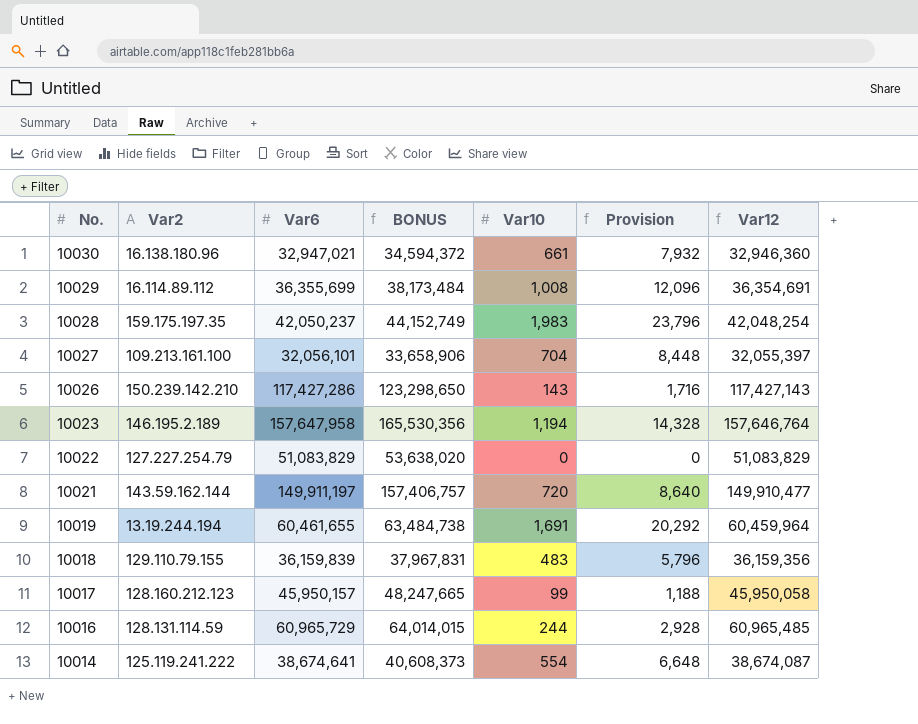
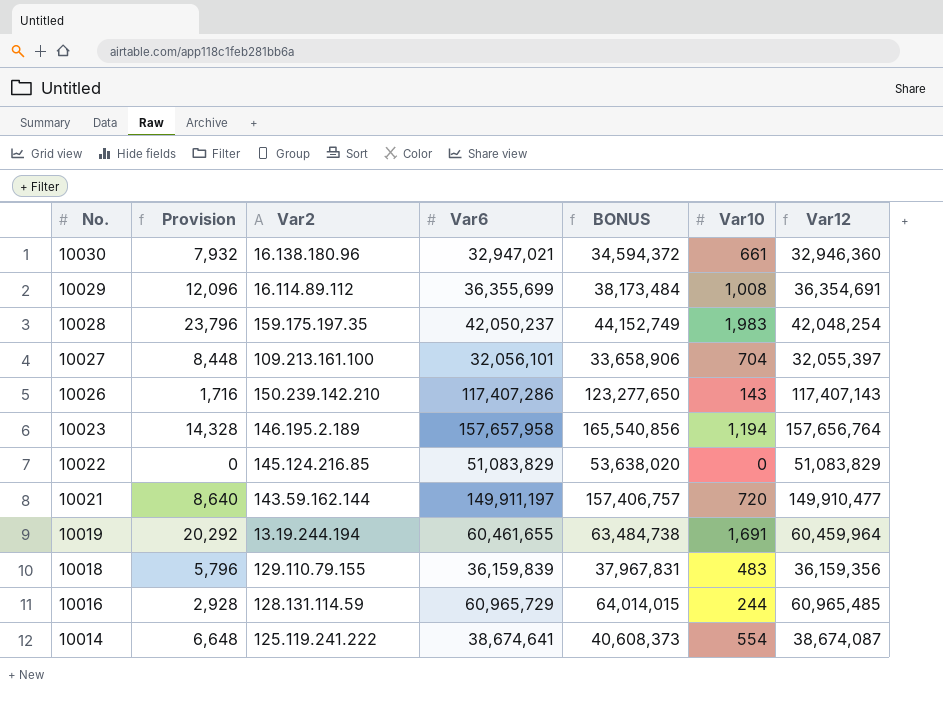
column Provision | position: 6 -> 2
row 10017: 128.160.212.123 | 45,950,157 | 48,247,665 | 99 | 1,188 | 45,950,058 -> none
10026 | Var6: 117,427,286 -> 117,407,286
10026 | BONUS: 123,298,650 -> 123,277,650
10026 | Var12: 117,427,143 -> 117,407,143
10023 | Var6: 157,647,958 -> 157,657,958
10023 | BONUS: 165,530,356 -> 165,540,856
10023 | Var12: 157,646,764 -> 157,656,764
10022 | Var2: 127.227.254.79 -> 145.124.216.85

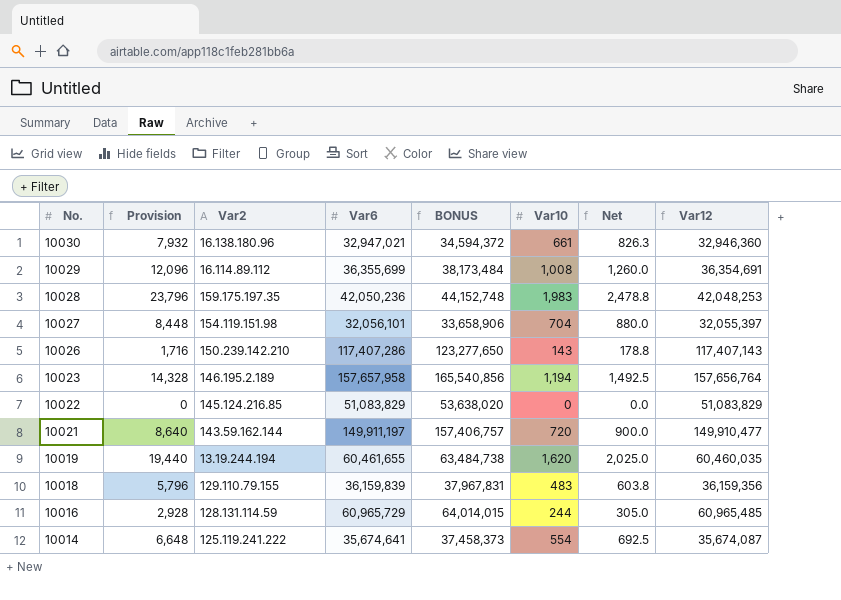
column Net | formula: none -> [Var10] * 1.25
10028 | Var6: 42,050,237 -> 42,050,236
10028 | BONUS: 44,152,749 -> 44,152,748
10028 | Var12: 42,048,254 -> 42,048,253
10027 | Var2: 109.213.161.100 -> 154.119.151.98
10019 | Provision: 20,292 -> 19,440
10019 | Var10: 1,691 -> 1,620
10019 | Var12: 60,459,964 -> 60,460,035
10014 | Var6: 38,674,641 -> 35,674,641
10014 | BONUS: 40,608,373 -> 37,458,373
10014 | Var12: 38,674,087 -> 35,674,087

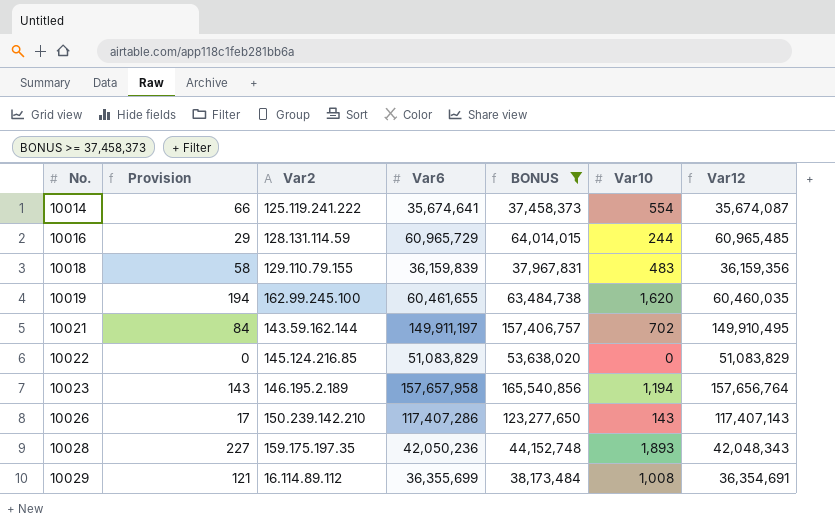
filter: none -> BONUS >= 37,458,373
row order: No. descending -> No. ascending
column Net | formula: [Var10] * 1.25 -> none
column Provision | formula: [Var10] * 12 -> [Var10] * 0.12
10019 | Var2: 13.19.244.194 -> 162.99.245.100
10021 | Var10: 720 -> 702
10021 | Var12: 149,910,477 -> 149,910,495
10028 | Var10: 1,983 -> 1,893
10028 | Var12: 42,048,253 -> 42,048,343

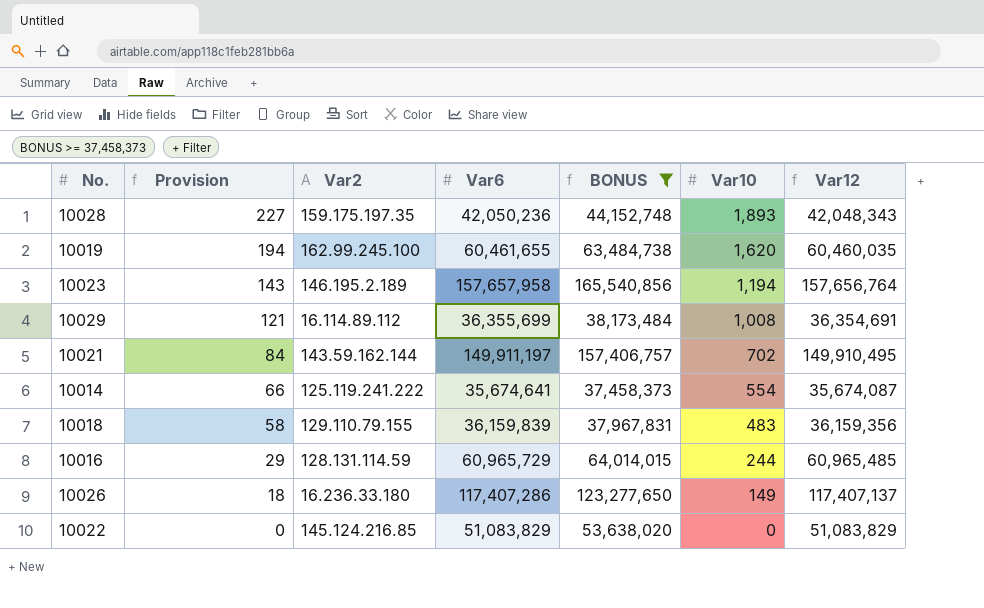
row order: No. ascending -> Provision descending
10026 | Provision: 17 -> 18
10026 | Var2: 150.239.142.210 -> 16.236.33.180
10026 | Var10: 143 -> 149
10026 | Var12: 117,407,143 -> 117,407,137

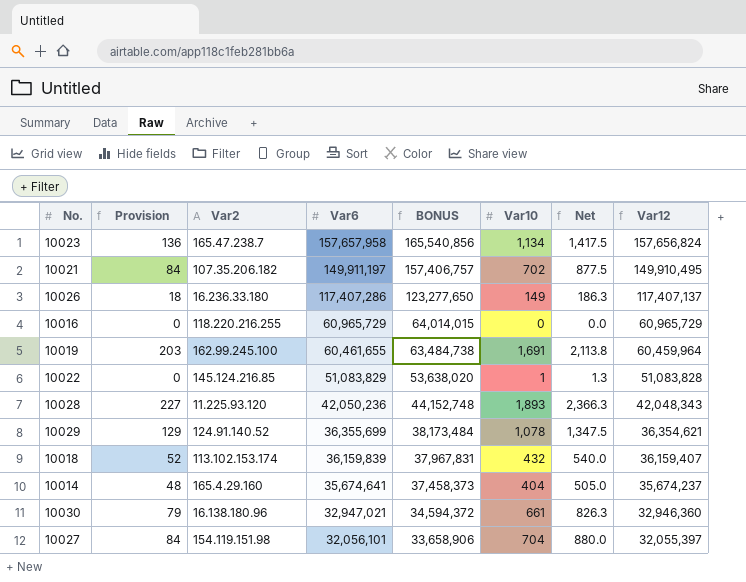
filter: BONUS >= 37,458,373 -> none
row order: Provision descending -> Var6 descending
column Net | formula: none -> [Var10] * 1.25
10023 | Provision: 143 -> 136
10023 | Var2: 146.195.2.189 -> 165.47.238.7
10023 | Var10: 1,194 -> 1,134
10023 | Var12: 157,656,764 -> 157,656,824
10021 | Var2: 143.59.162.144 -> 107.35.206.182
10016 | Provision: 29 -> 0
10016 | Var2: 128.131.114.59 -> 118.220.216.255
10016 | Var10: 244 -> 0
10016 | Var12: 60,965,485 -> 60,965,729
10019 | Provision: 194 -> 203
10019 | Var10: 1,620 -> 1,691
10019 | Var12: 60,460,035 -> 60,459,964
10022 | Var10: 0 -> 1
10022 | Var12: 51,083,829 -> 51,083,828
10028 | Var2: 159.175.197.35 -> 11.225.93.120
10029 | Provision: 121 -> 129
10029 | Var2: 16.114.89.112 -> 124.91.140.52
10029 | Var10: 1,008 -> 1,078
10029 | Var12: 36,354,691 -> 36,354,621
10018 | Provision: 58 -> 52
10018 | Var2: 129.110.79.155 -> 113.102.153.174
10018 | Var10: 483 -> 432
10018 | Var12: 36,159,356 -> 36,159,407
10014 | Provision: 66 -> 48
10014 | Var2: 125.119.241.222 -> 165.4.29.160
10014 | Var10: 554 -> 404
10014 | Var12: 35,674,087 -> 35,674,237

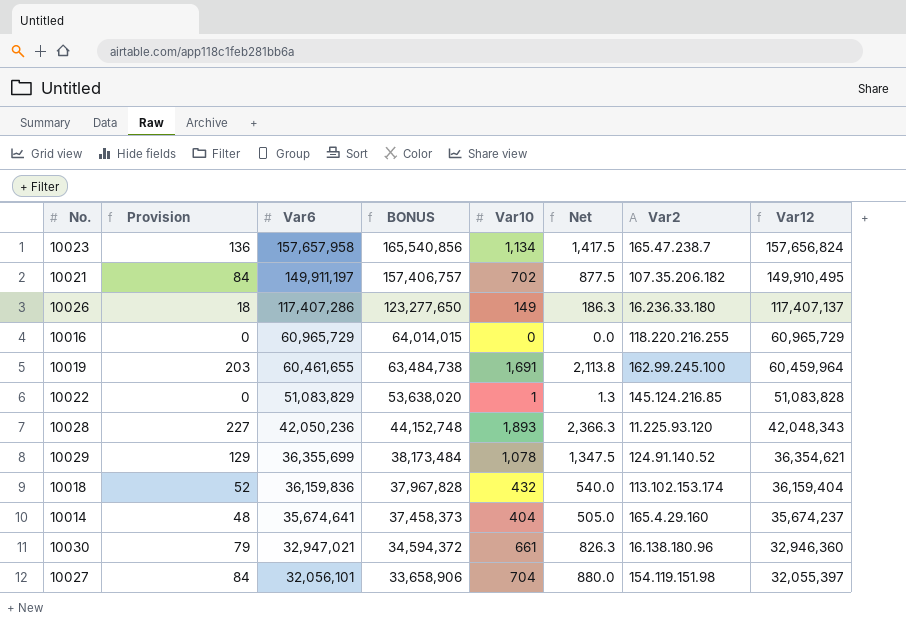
column Var2 | position: 3 -> 7
10018 | Var6: 36,159,839 -> 36,159,836
10018 | BONUS: 37,967,831 -> 37,967,828
10018 | Var12: 36,159,407 -> 36,159,404

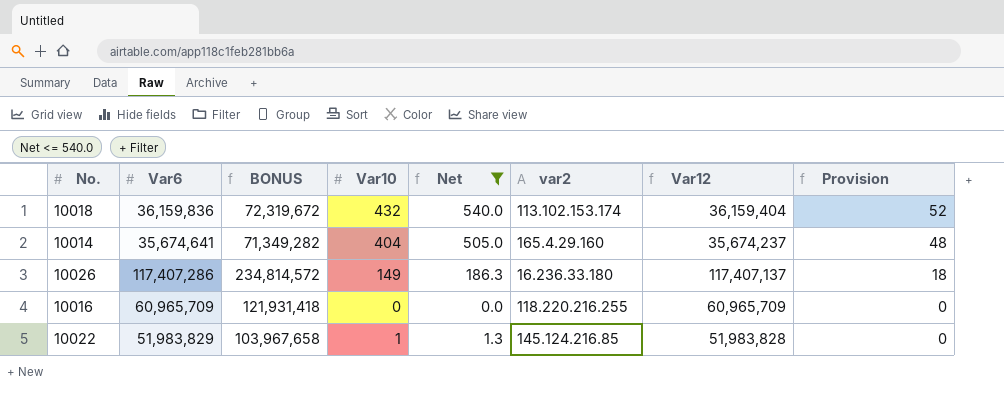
filter: none -> Net <= 540.0
row order: Var6 descending -> Provision descending
column BONUS | formula: [Var6] * 1.05 -> [Var6] * 2
column name: Var2 -> var2
column Provision | position: 2 -> 8
10016 | Var6: 60,965,729 -> 60,965,709
10016 | Var12: 60,965,729 -> 60,965,709
10022 | Var6: 51,083,829 -> 51,983,829
10022 | Var12: 51,083,828 -> 51,983,828

